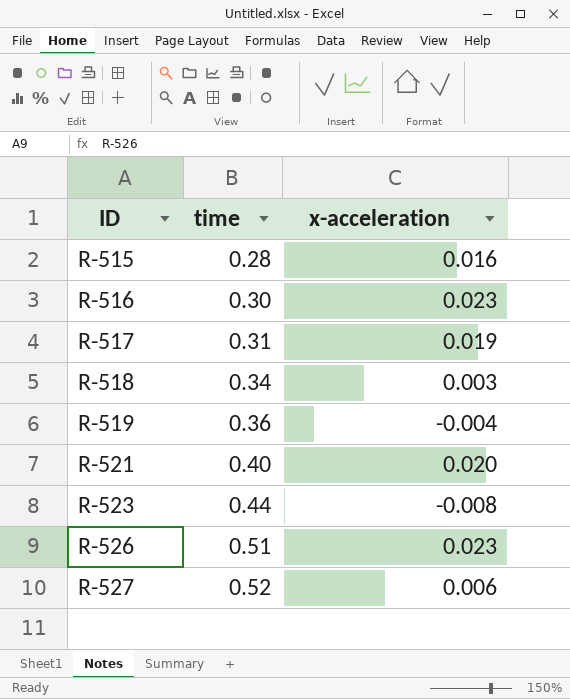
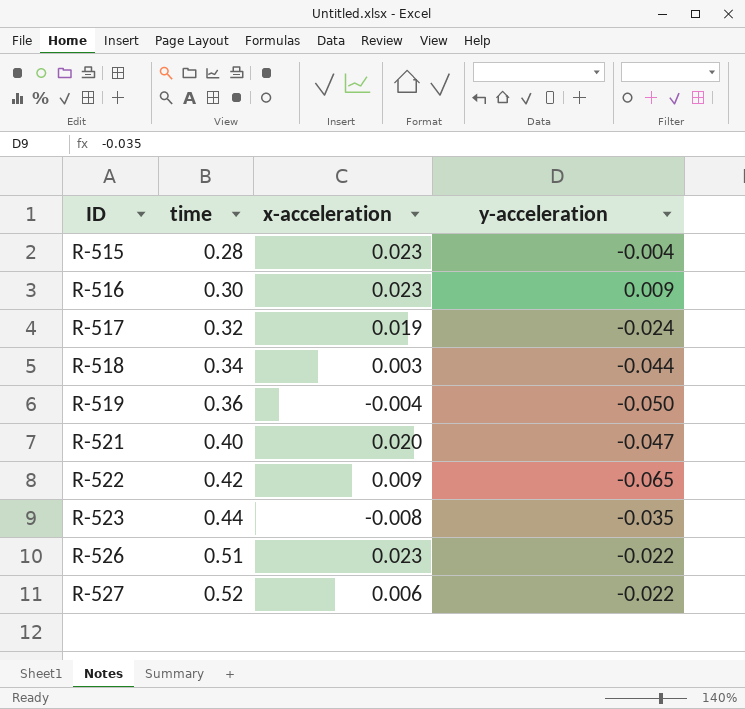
column y-acceleration | position: none -> 4
R-515 | x-acceleration: 0.016 -> 0.023
R-517 | time: 0.31 -> 0.32
row R-522: none -> 0.42 | 0.009 | -0.065

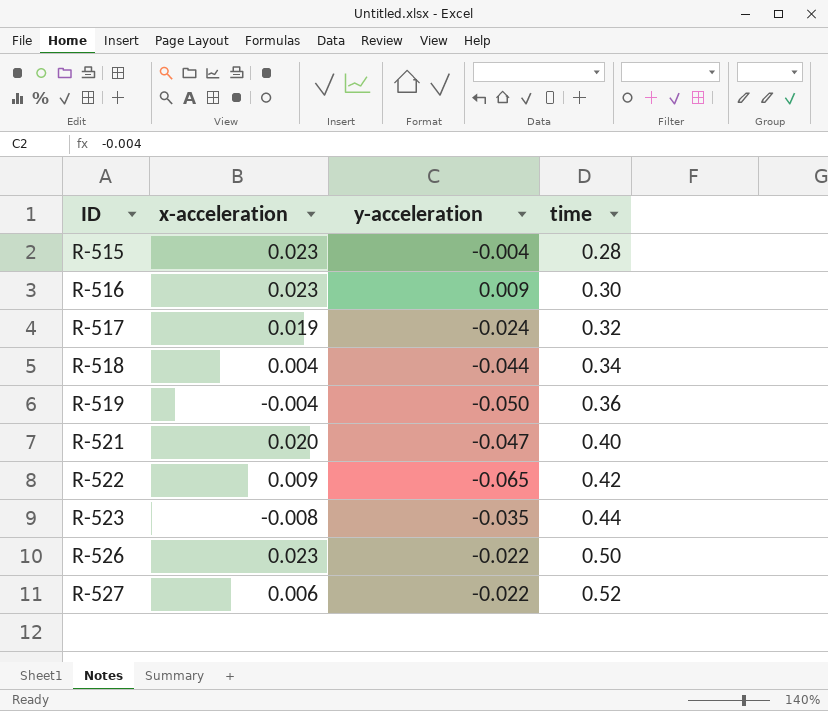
column time | position: 2 -> 4
R-518 | x-acceleration: 0.003 -> 0.004
R-526 | time: 0.51 -> 0.50

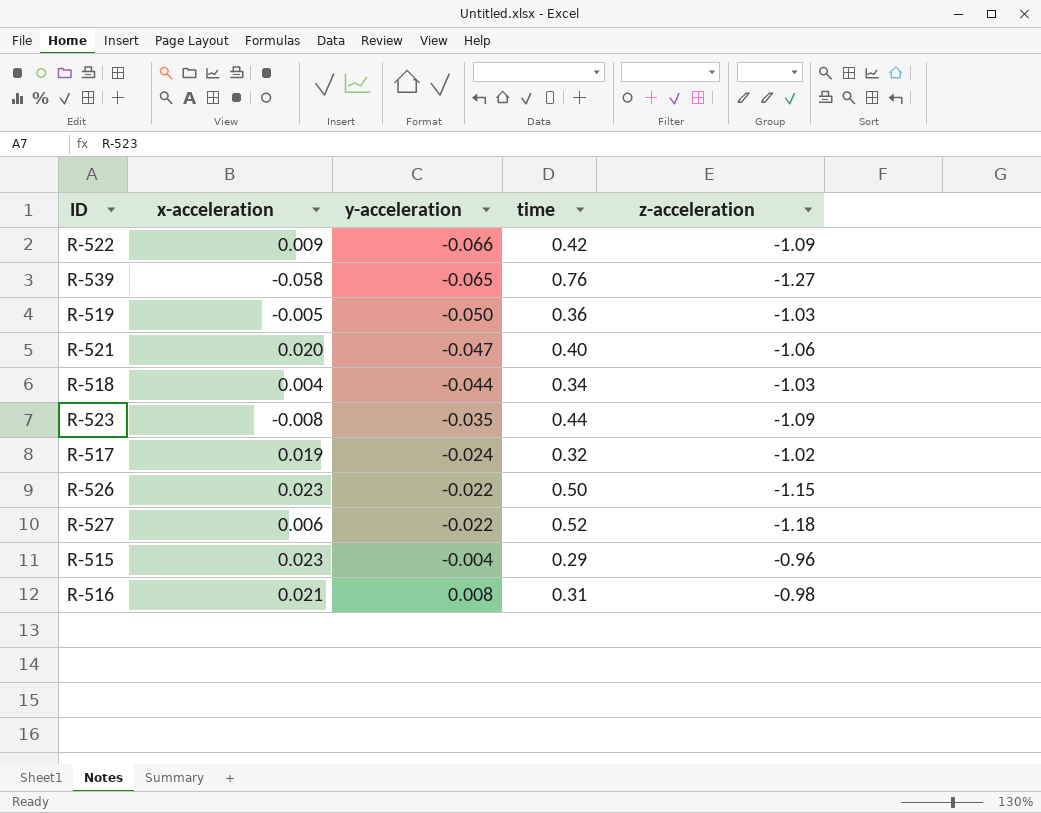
row order: ID ascending -> y-acceleration ascending
column z-acceleration | position: none -> 5
R-522 | y-acceleration: -0.065 -> -0.066
row R-539: none -> -0.058 | -0.065 | 0.76 | -1.27
R-519 | x-acceleration: -0.004 -> -0.005
R-515 | time: 0.28 -> 0.29
R-516 | x-acceleration: 0.023 -> 0.021
R-516 | y-acceleration: 0.009 -> 0.008
R-516 | time: 0.30 -> 0.31

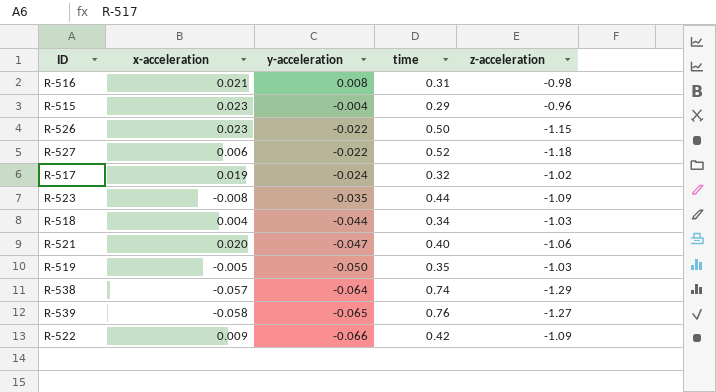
row order: y-acceleration ascending -> y-acceleration descending
R-519 | time: 0.36 -> 0.35
row R-538: none -> -0.057 | -0.064 | 0.74 | -1.29

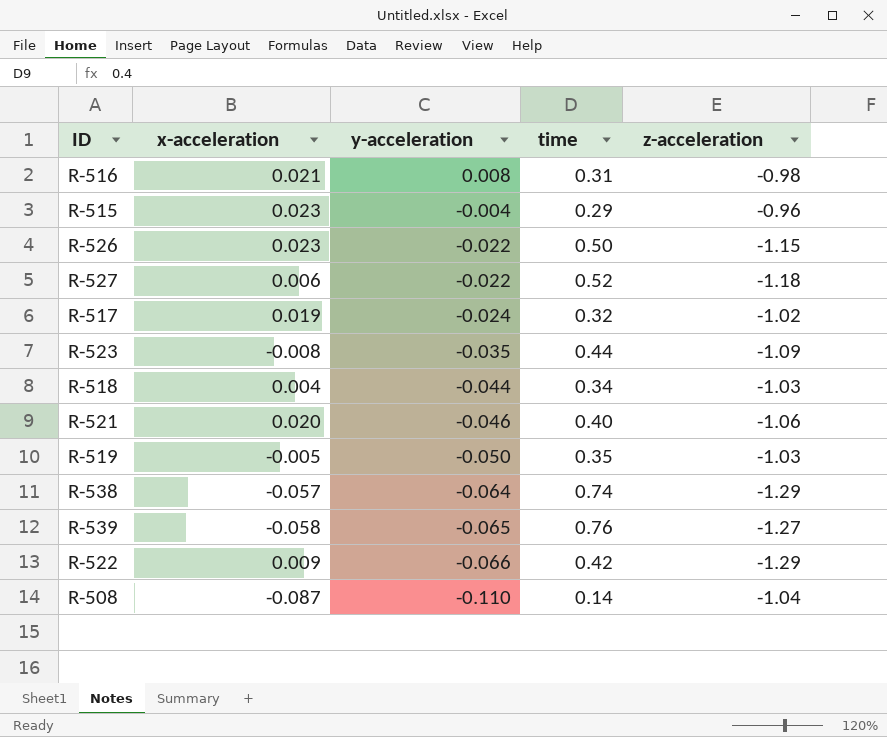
R-521 | y-acceleration: -0.047 -> -0.046
R-522 | z-acceleration: -1.09 -> -1.29
row R-508: none -> -0.087 | -0.110 | 0.14 | -1.04

